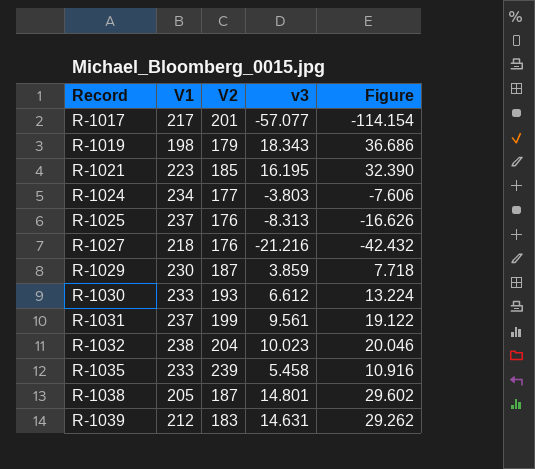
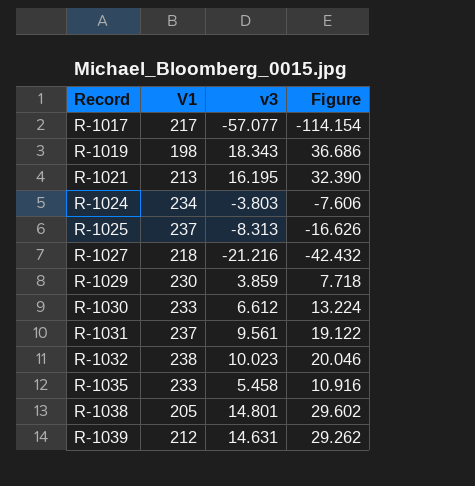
column V2 | position: 3 -> none
R-1021 | V1: 223 -> 213

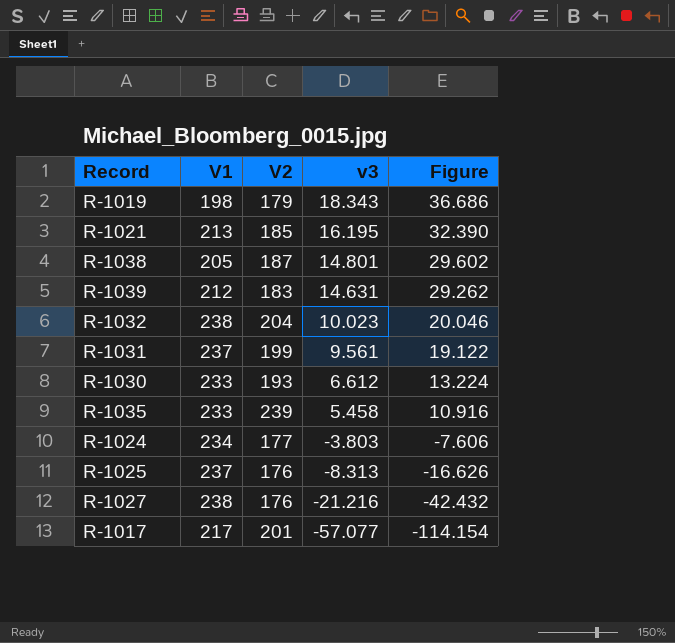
row order: Record ascending -> v3 descending
column V2 | position: none -> 3
row R-1029: 230 | 3.859 | 7.718 -> none
R-1027 | V1: 218 -> 238

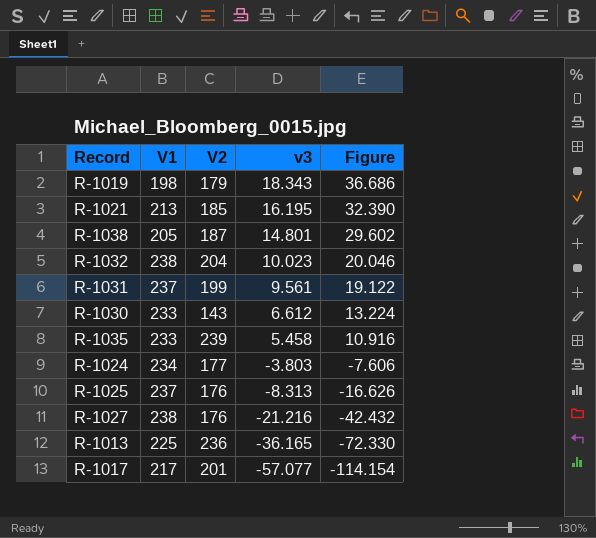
row R-1039: 212 | 183 | 14.631 | 29.262 -> none
R-1030 | V2: 193 -> 143
row R-1013: none -> 225 | 236 | -36.165 | -72.330

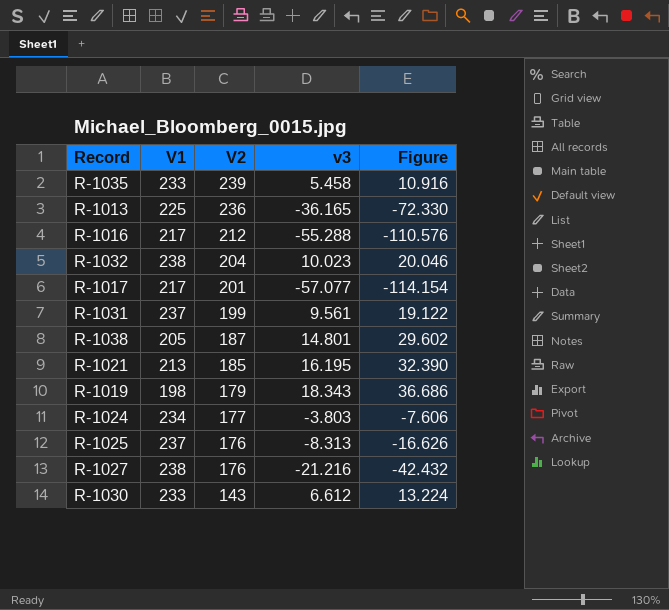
row order: v3 descending -> V2 descending
row R-1016: none -> 217 | 212 | -55.288 | -110.576

